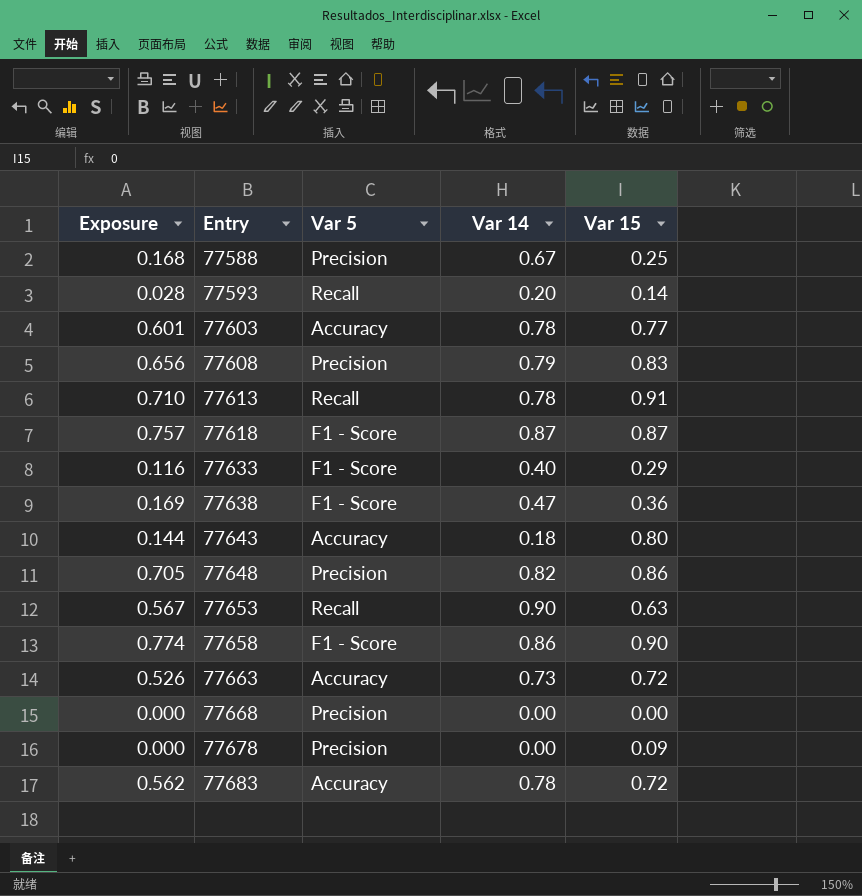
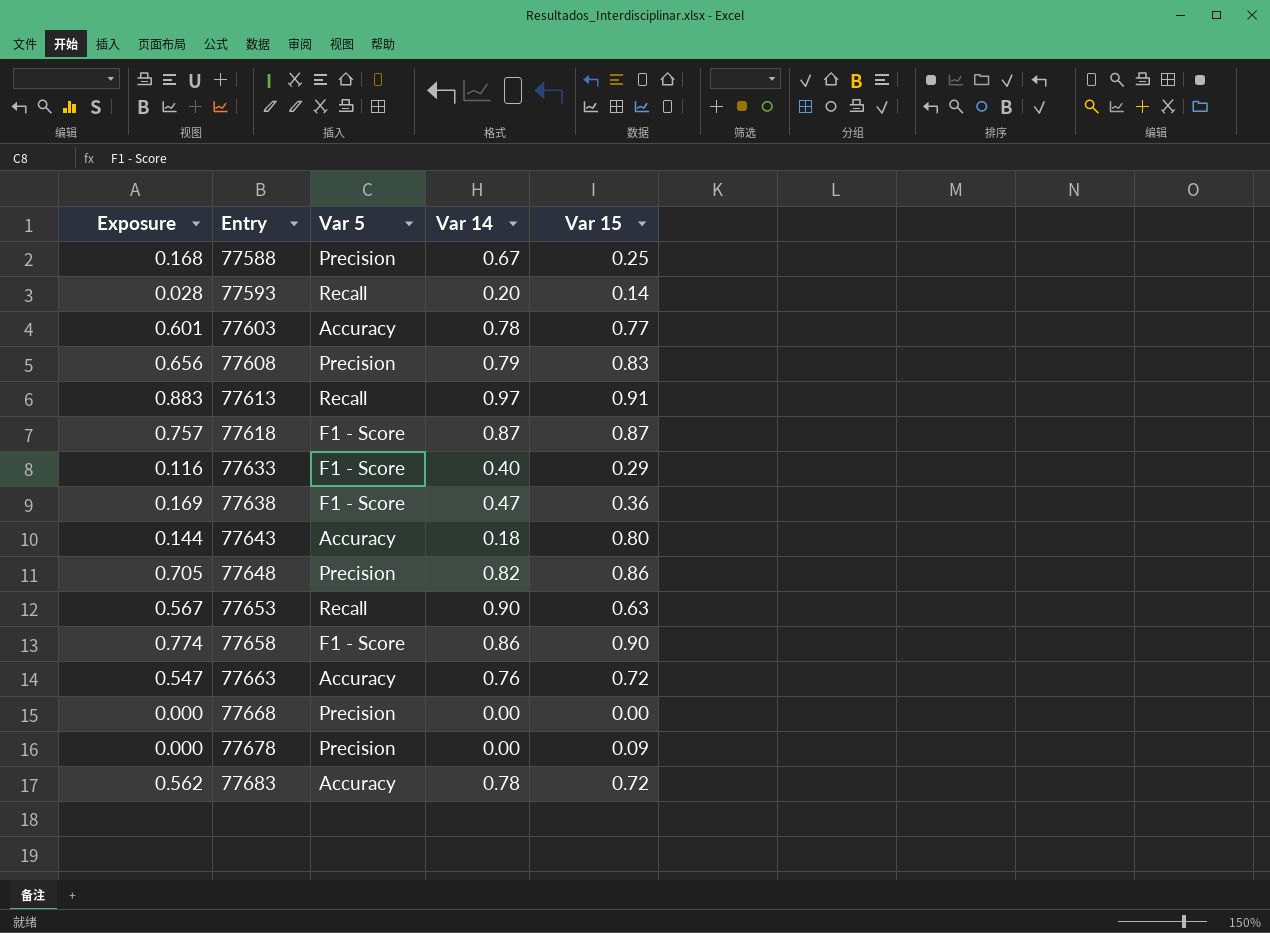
77613 | Exposure: 0.710 -> 0.883
77613 | Var 14: 0.78 -> 0.97
77663 | Exposure: 0.526 -> 0.547
77663 | Var 14: 0.73 -> 0.76

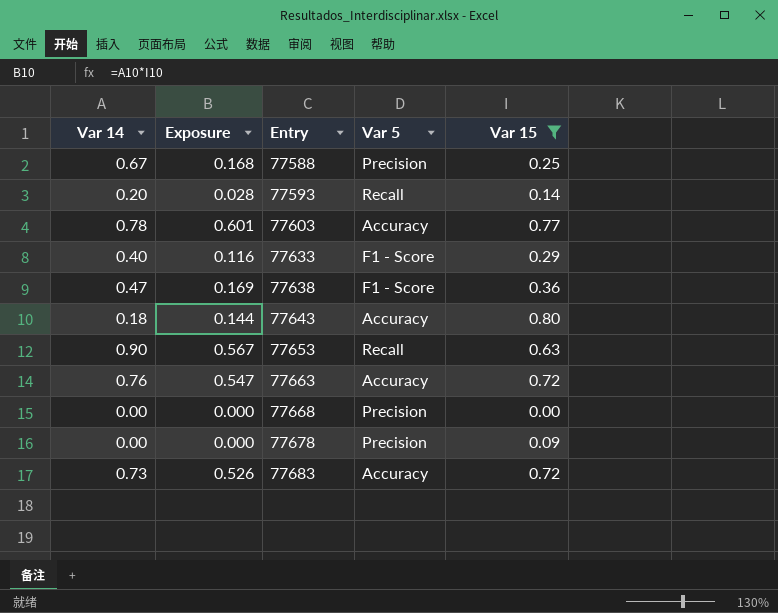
filter: none -> Var 15 <= 0.80
column Var 14 | position: 4 -> 1
77683 | Var 14: 0.78 -> 0.73
77683 | Exposure: 0.562 -> 0.526

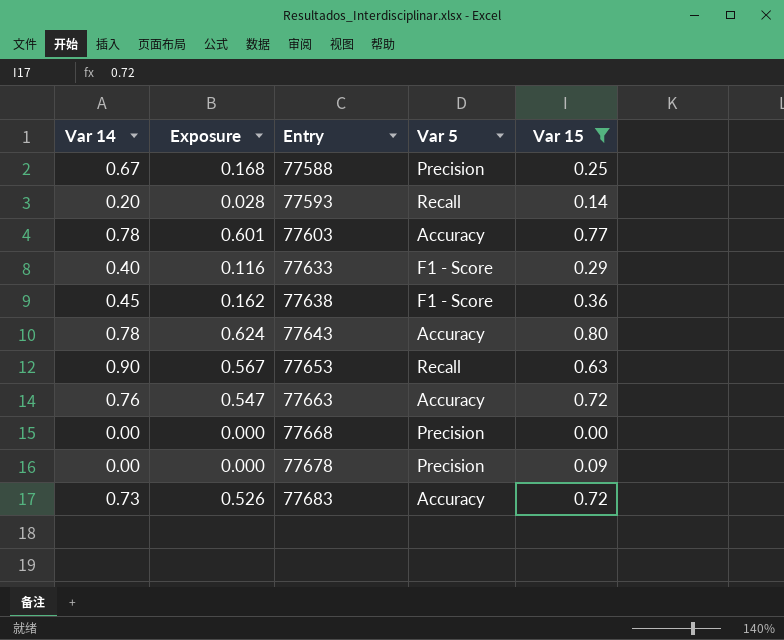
77638 | Var 14: 0.47 -> 0.45
77638 | Exposure: 0.169 -> 0.162
77643 | Var 14: 0.18 -> 0.78
77643 | Exposure: 0.144 -> 0.624

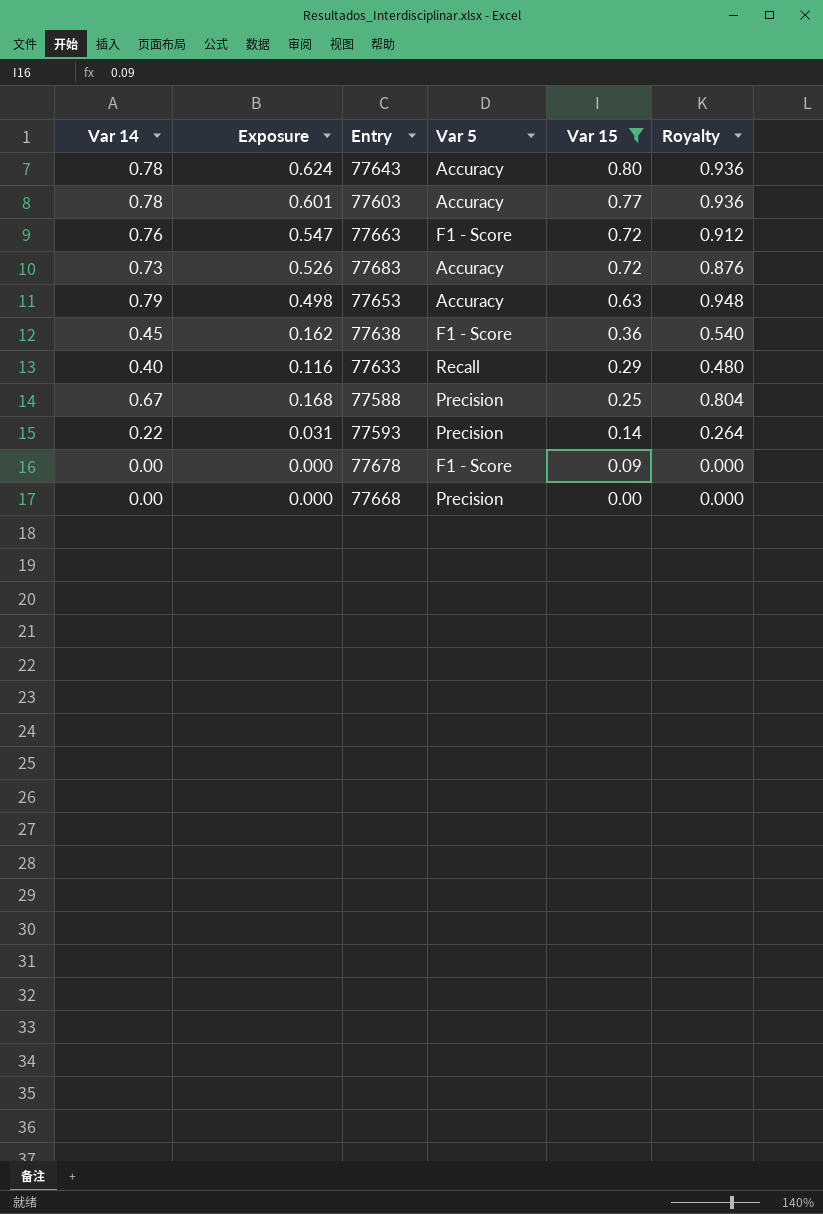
row order: Entry ascending -> Var 15 descending
column Royalty | formula: none -> [Var 14] * 1.2
77663 | Var 5: Accuracy -> F1 - Score
77653 | Var 14: 0.90 -> 0.79
77653 | Exposure: 0.567 -> 0.498
77653 | Var 5: Recall -> Accuracy
77633 | Var 5: F1 - Score -> Recall
77593 | Var 14: 0.20 -> 0.22
77593 | Exposure: 0.028 -> 0.031
77593 | Var 5: Recall -> Precision
77678 | Var 5: Precision -> F1 - Score

